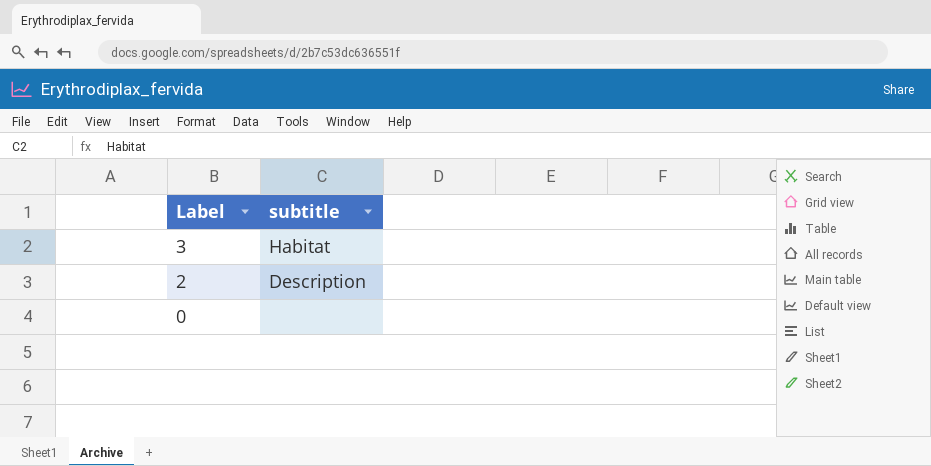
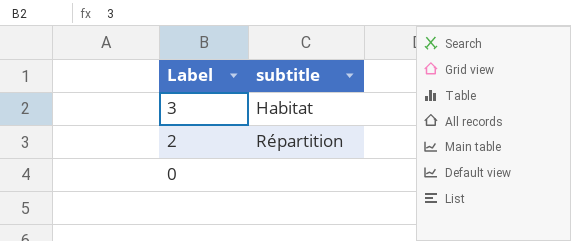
2 | subtitle: Description -> Répartition

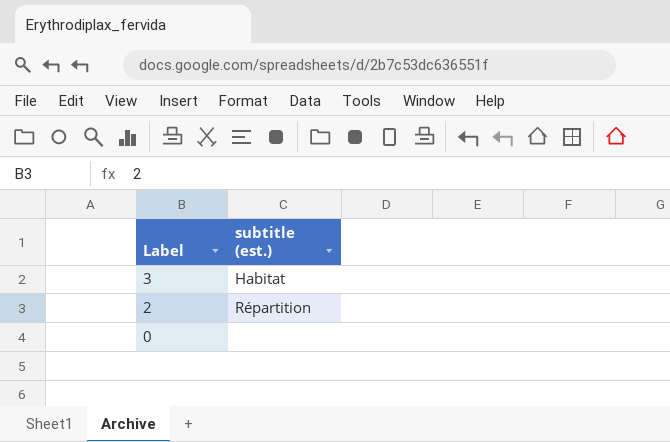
column name: subtitle -> subtitle (est.)

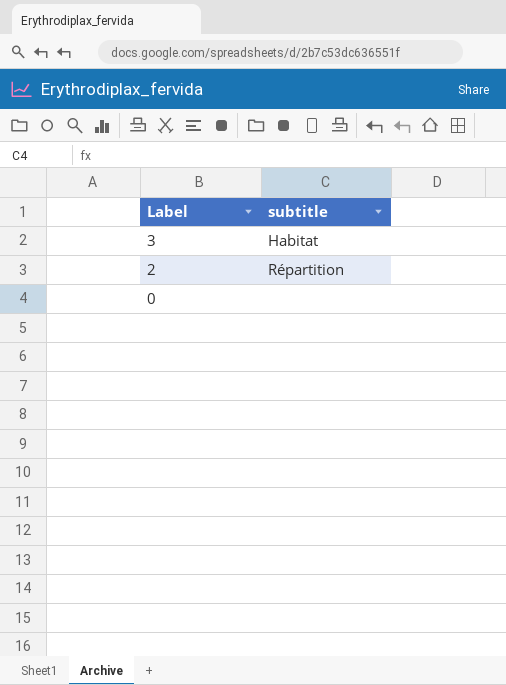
column name: subtitle (est.) -> subtitle

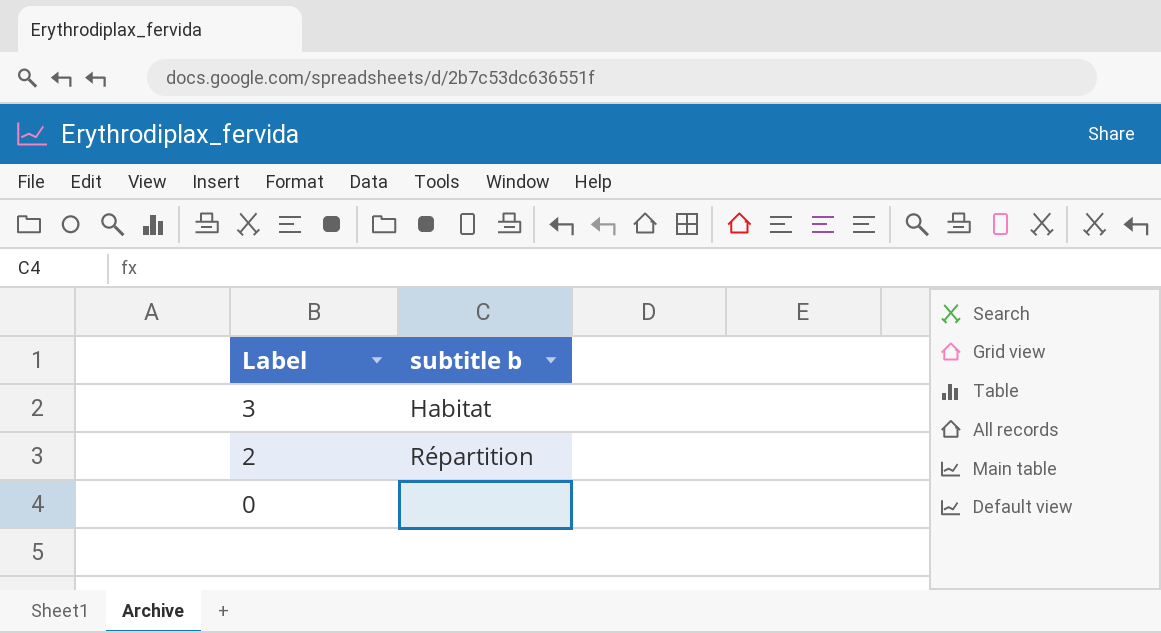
column name: subtitle -> subtitle b

